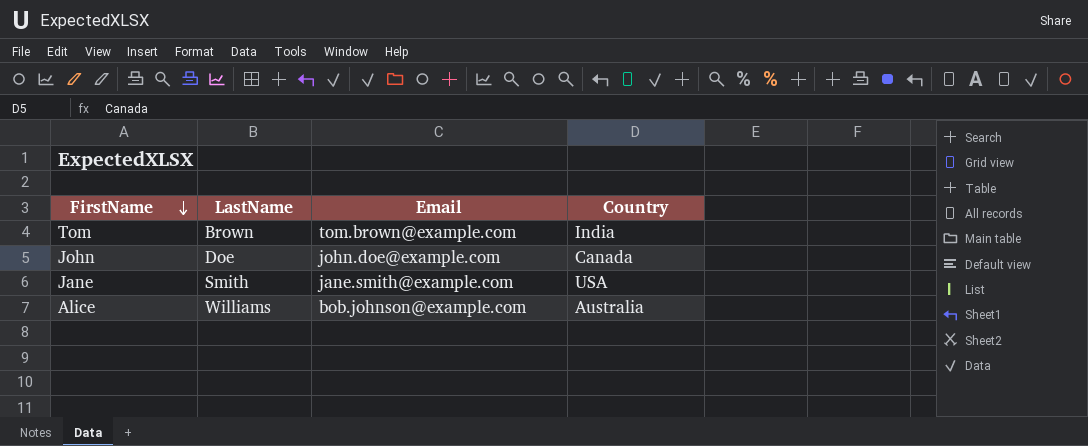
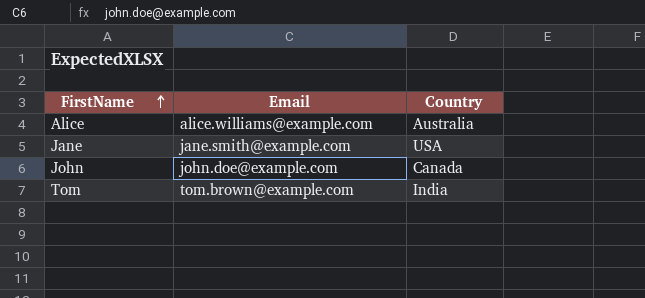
row order: FirstName descending -> FirstName ascending
column LastName | position: 2 -> none
Alice | Email: bob.johnson@example.com -> alice.williams@example.com

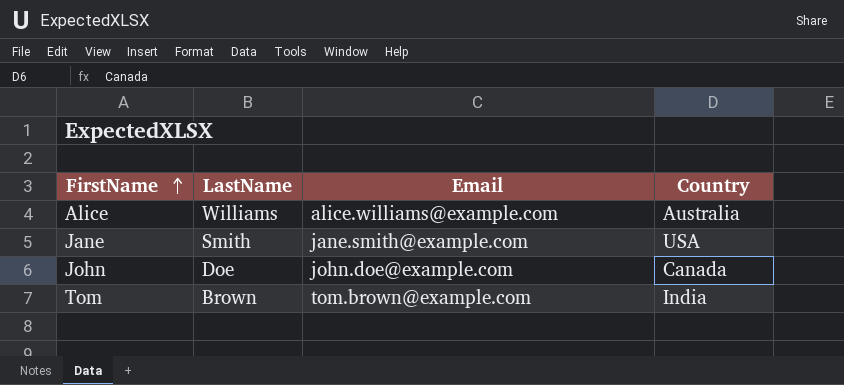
column LastName | position: none -> 2

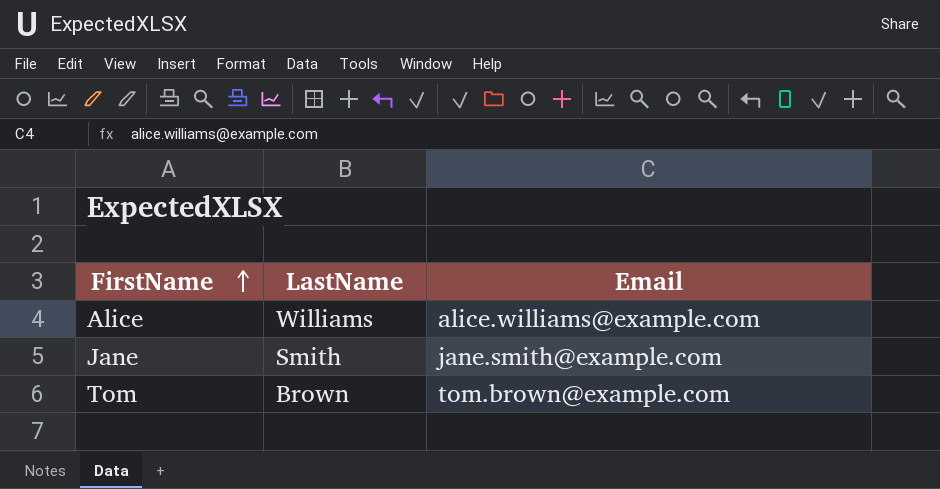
column Country | position: 4 -> none
row John: Doe | john.doe@example.com | Canada -> none

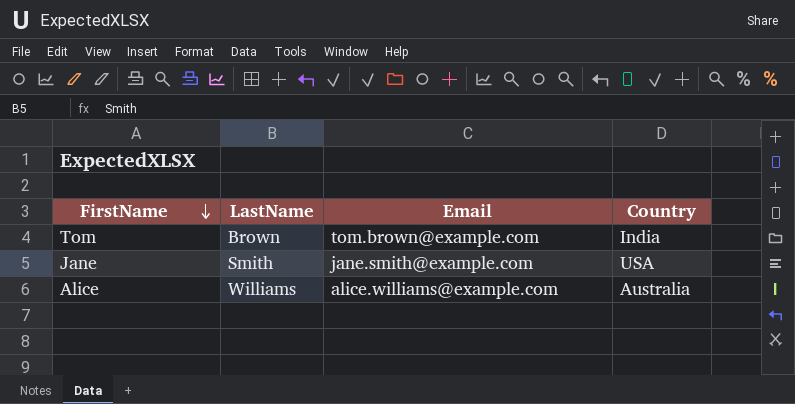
row order: FirstName ascending -> FirstName descending
column Country | position: none -> 4

